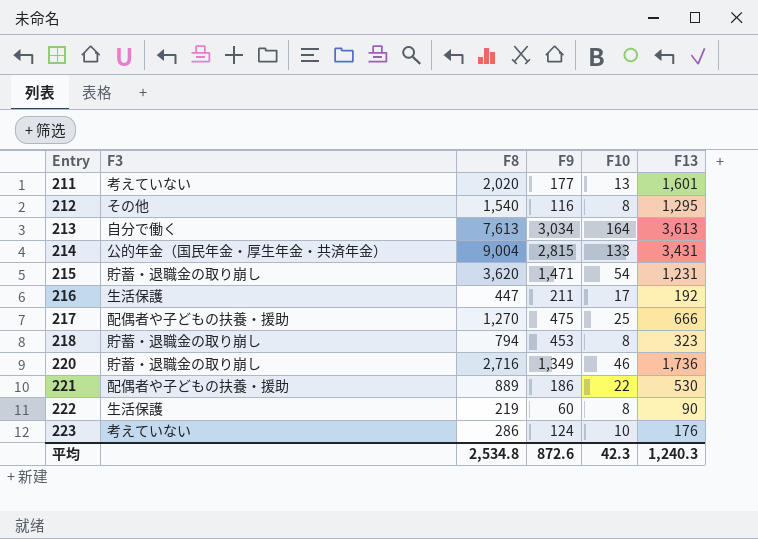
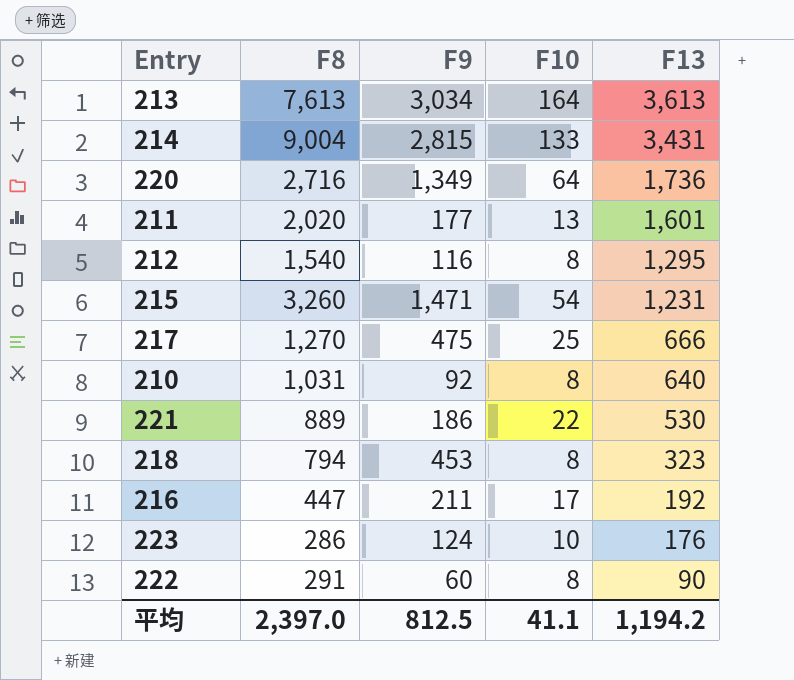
row order: Entry ascending -> F13 descending
column F3 | position: 2 -> none
220 | F10: 46 -> 64
215 | F8: 3,620 -> 3,260
row 210: none -> 1,031 | 92 | 8 | 640
222 | F8: 219 -> 291
平均 | F8: 2,534.8 -> 2,397.0
平均 | F9: 872.6 -> 812.5
平均 | F10: 42.3 -> 41.1
平均 | F13: 1,240.3 -> 1,194.2

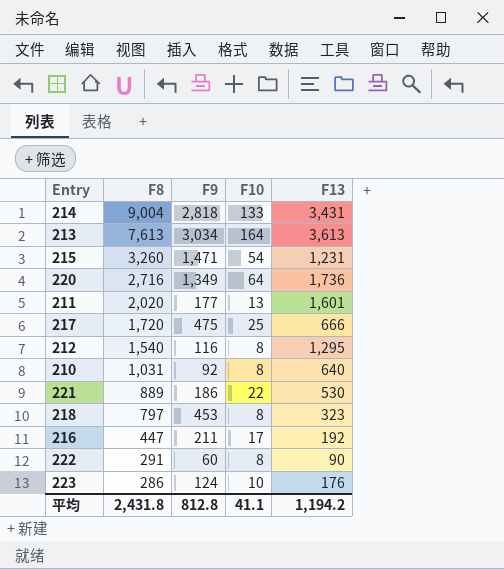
row order: F13 descending -> F8 descending
214 | F9: 2,815 -> 2,818
217 | F8: 1,270 -> 1,720
218 | F8: 794 -> 797
平均 | F8: 2,397.0 -> 2,431.8
平均 | F9: 812.5 -> 812.8

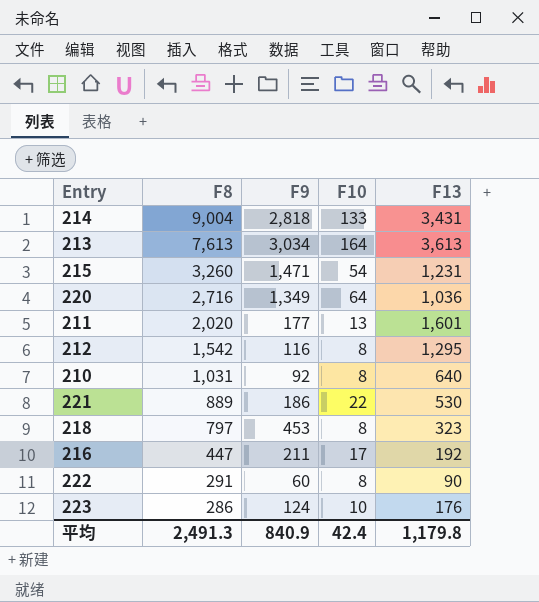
row 217: 1,720 | 475 | 25 | 666 -> none
220 | F13: 1,736 -> 1,036
212 | F8: 1,540 -> 1,542
平均 | F8: 2,431.8 -> 2,491.3
平均 | F9: 812.8 -> 840.9
平均 | F10: 41.1 -> 42.4
平均 | F13: 1,194.2 -> 1,179.8

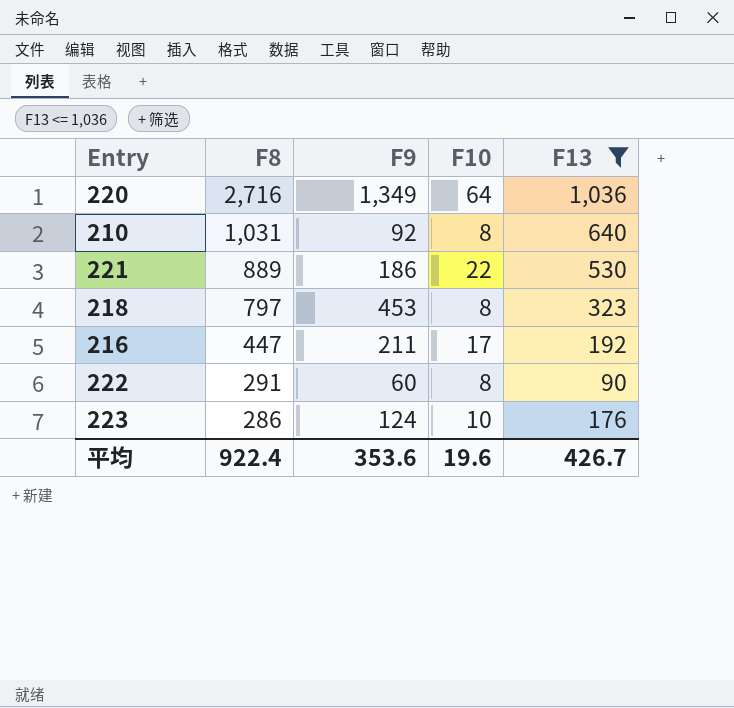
filter: none -> F13 <= 1,036
平均 | F8: 2,491.3 -> 922.4
平均 | F9: 840.9 -> 353.6
平均 | F10: 42.4 -> 19.6
平均 | F13: 1,179.8 -> 426.7

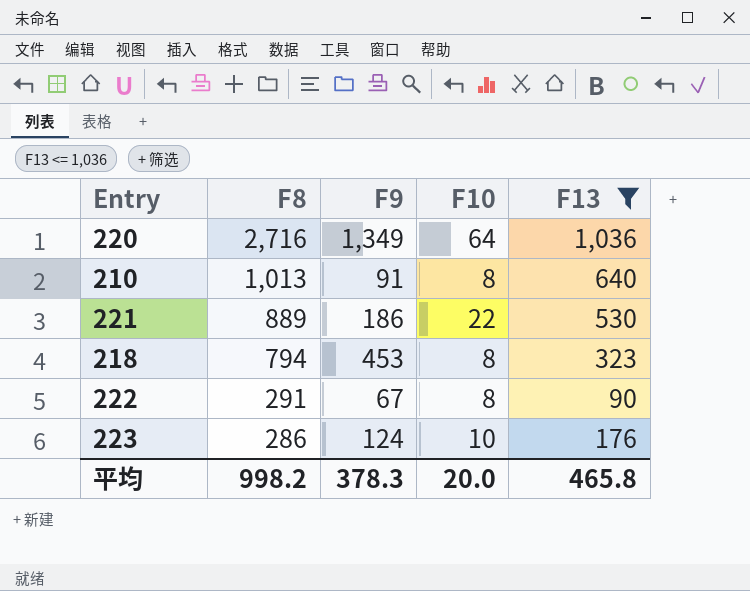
row 216: 447 | 211 | 17 | 192 -> none
210 | F8: 1,031 -> 1,013
210 | F9: 92 -> 91
218 | F8: 797 -> 794
222 | F9: 60 -> 67
平均 | F8: 922.4 -> 998.2
平均 | F9: 353.6 -> 378.3
平均 | F10: 19.6 -> 20.0
平均 | F13: 426.7 -> 465.8

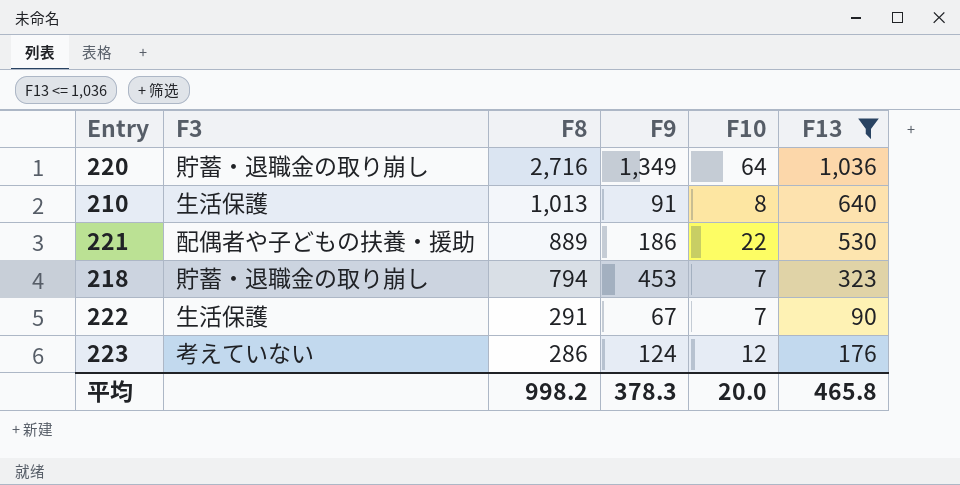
column F3 | position: none -> 2
218 | F10: 8 -> 7
222 | F10: 8 -> 7
223 | F10: 10 -> 12

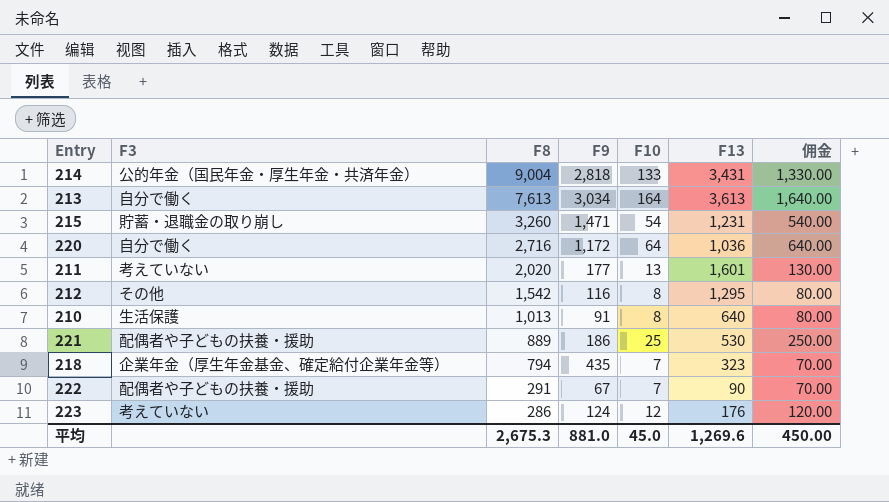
filter: F13 <= 1,036 -> none
column 佣金 | formula: none -> [F10] * 10
220 | F3: 貯蓄・退職金の取り崩し -> 自分で働く
220 | F9: 1,349 -> 1,172
221 | F10: 22 -> 25
218 | F3: 貯蓄・退職金の取り崩し -> 企業年金（厚生年金基金、確定給付企業年金等）
218 | F9: 453 -> 435
222 | F3: 生活保護 -> 配偶者や子どもの扶養・援助
平均 | F8: 998.2 -> 2,675.3
平均 | F9: 378.3 -> 881.0
平均 | F10: 20.0 -> 45.0
平均 | F13: 465.8 -> 1,269.6

